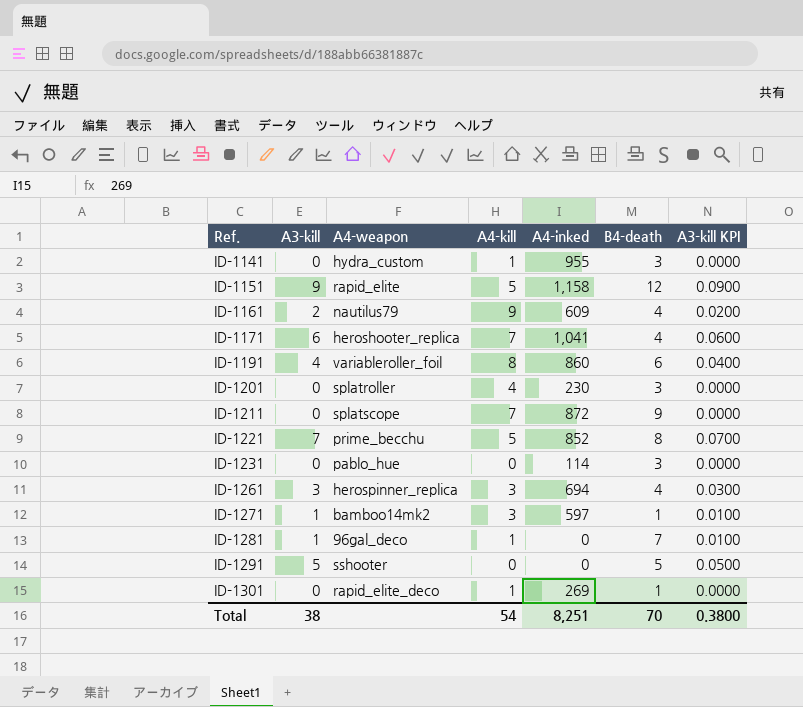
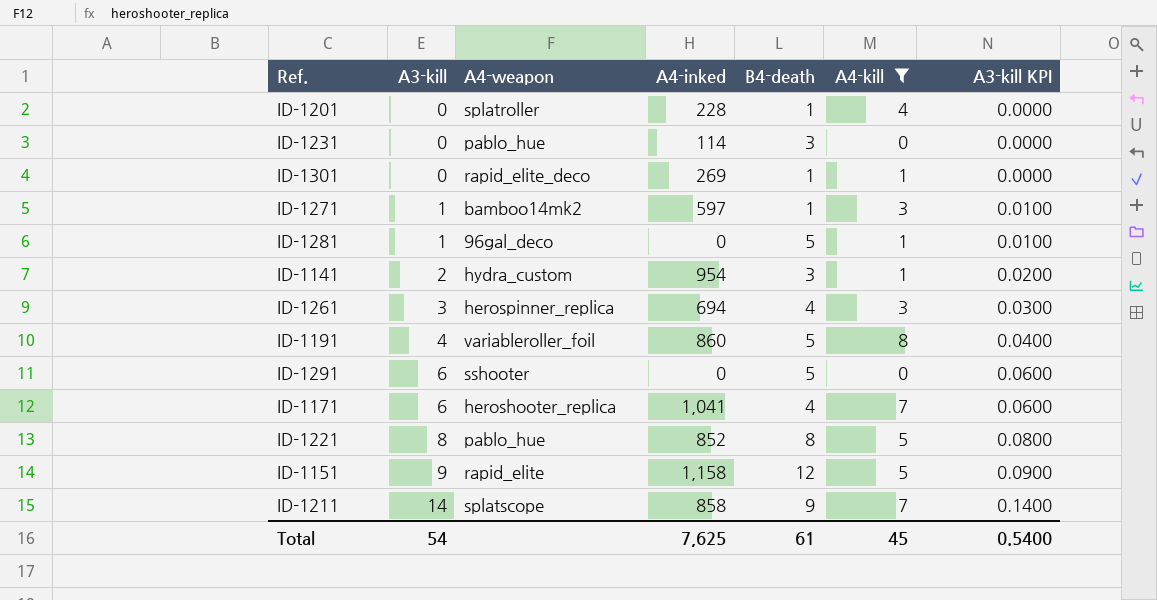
filter: none -> A4-kill != 9
row order: Ref. ascending -> A3-kill ascending
column A4-kill | position: 4 -> 6
ID-1201 | A4-inked: 230 -> 228
ID-1201 | B4-death: 3 -> 1
ID-1281 | B4-death: 7 -> 5
ID-1141 | A3-kill: 0 -> 2
ID-1141 | A4-inked: 955 -> 954
ID-1141 | A3-kill KPI: 0.0000 -> 0.0200
ID-1191 | B4-death: 6 -> 5
ID-1291 | A3-kill: 5 -> 6
ID-1291 | A3-kill KPI: 0.0500 -> 0.0600
ID-1221 | A3-kill: 7 -> 8
ID-1221 | A4-weapon: prime_becchu -> pablo_hue
ID-1221 | A3-kill KPI: 0.0700 -> 0.0800
ID-1211 | A3-kill: 0 -> 14
ID-1211 | A4-inked: 872 -> 858
ID-1211 | A3-kill KPI: 0.0000 -> 0.1400
Total | A3-kill: 38 -> 54
Total | A4-inked: 8,251 -> 7,625
Total | B4-death: 70 -> 61
Total | A4-kill: 54 -> 45
Total | A3-kill KPI: 0.3800 -> 0.5400

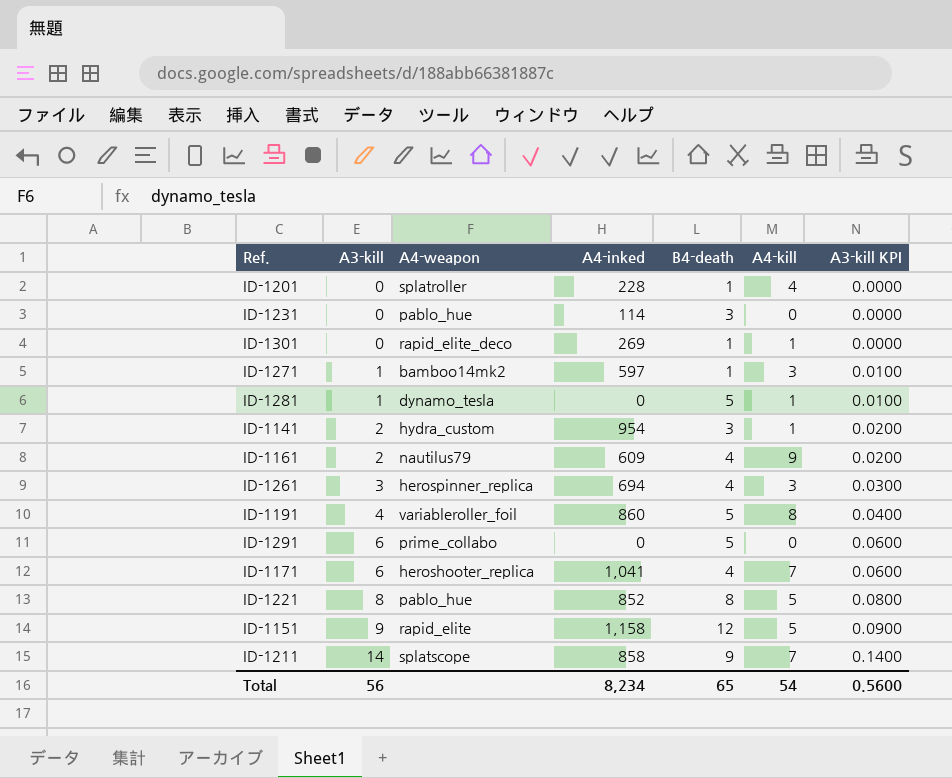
filter: A4-kill != 9 -> none
ID-1281 | A4-weapon: 96gal_deco -> dynamo_tesla
ID-1291 | A4-weapon: sshooter -> prime_collabo
Total | A3-kill: 54 -> 56
Total | A4-inked: 7,625 -> 8,234
Total | B4-death: 61 -> 65
Total | A4-kill: 45 -> 54
Total | A3-kill KPI: 0.5400 -> 0.5600

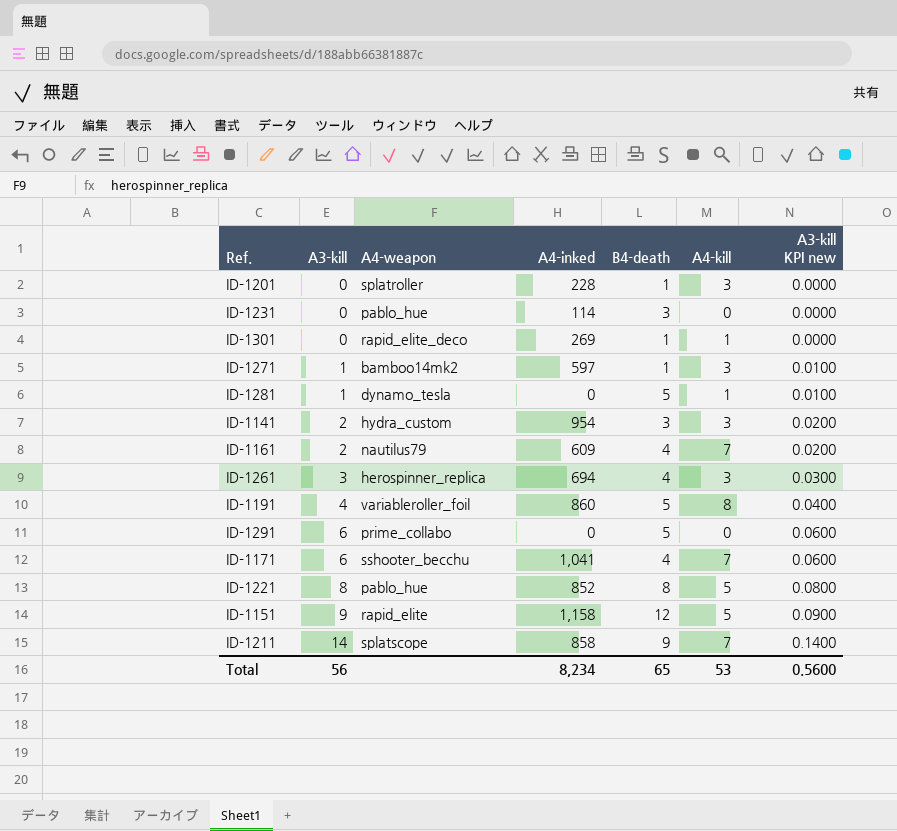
column name: A3-kill KPI -> A3-kill KPI new
ID-1201 | A4-kill: 4 -> 3
ID-1141 | A4-kill: 1 -> 3
ID-1161 | A4-kill: 9 -> 7
ID-1171 | A4-weapon: heroshooter_replica -> sshooter_becchu
Total | A4-kill: 54 -> 53

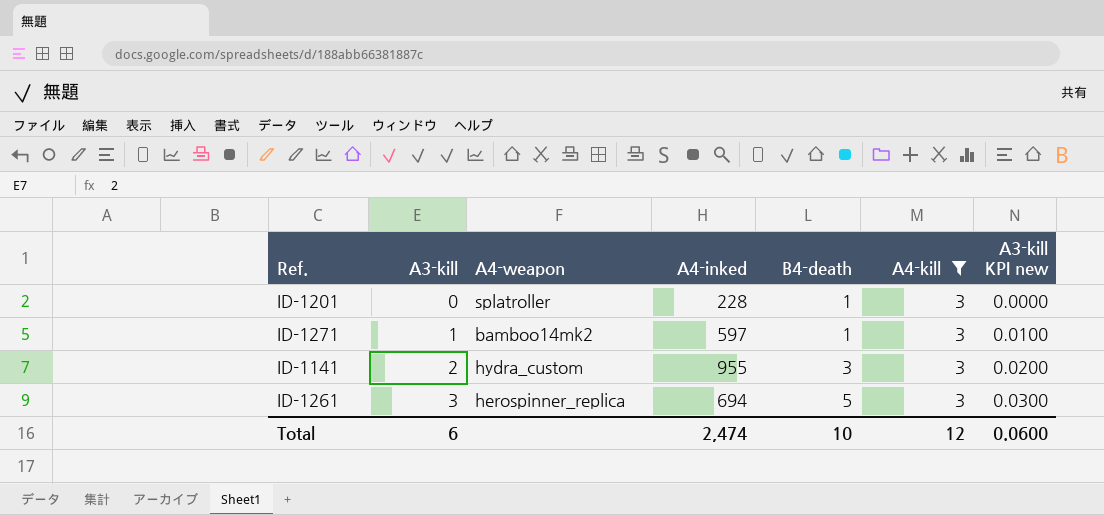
filter: none -> A4-kill = 3
ID-1141 | A4-inked: 954 -> 955
ID-1261 | B4-death: 4 -> 5
Total | A3-kill: 56 -> 6
Total | A4-inked: 8,234 -> 2,474
Total | B4-death: 65 -> 10
Total | A4-kill: 53 -> 12
Total | A3-kill KPI new: 0.5600 -> 0.0600

